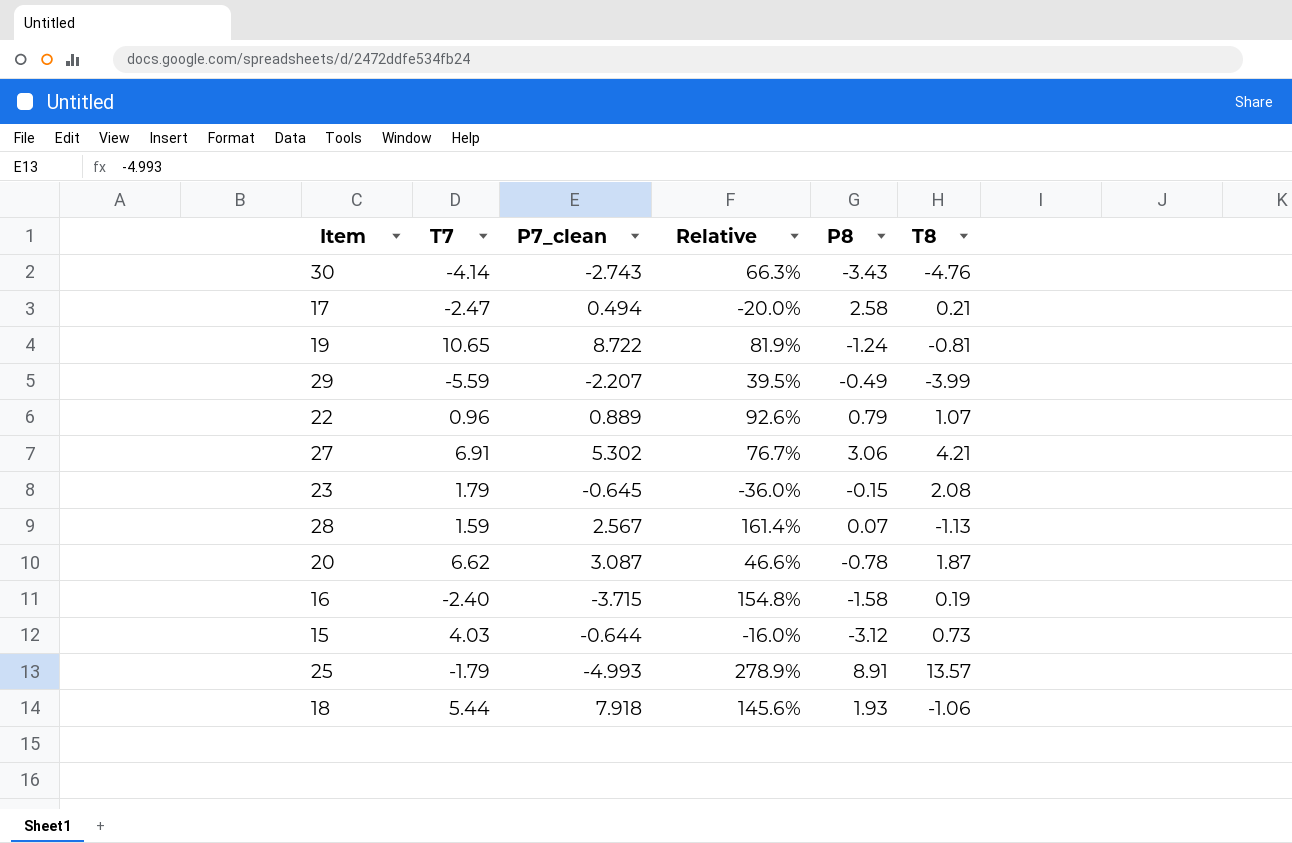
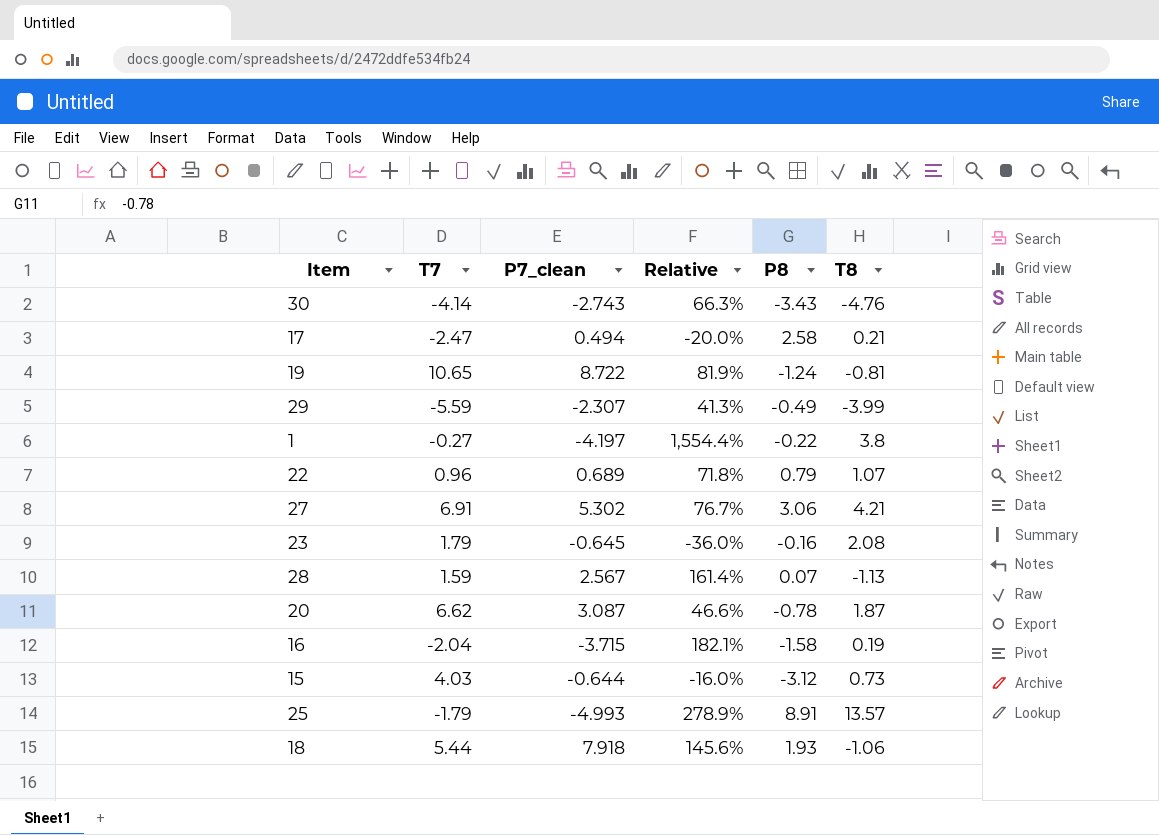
29 | P7_clean: -2.207 -> -2.307
29 | Relative: 39.5% -> 41.3%
row 1: none -> -0.27 | -4.197 | 1,554.4% | -0.22 | 3.8
22 | P7_clean: 0.889 -> 0.689
22 | Relative: 92.6% -> 71.8%
23 | P8: -0.15 -> -0.16
16 | T7: -2.40 -> -2.04
16 | Relative: 154.8% -> 182.1%

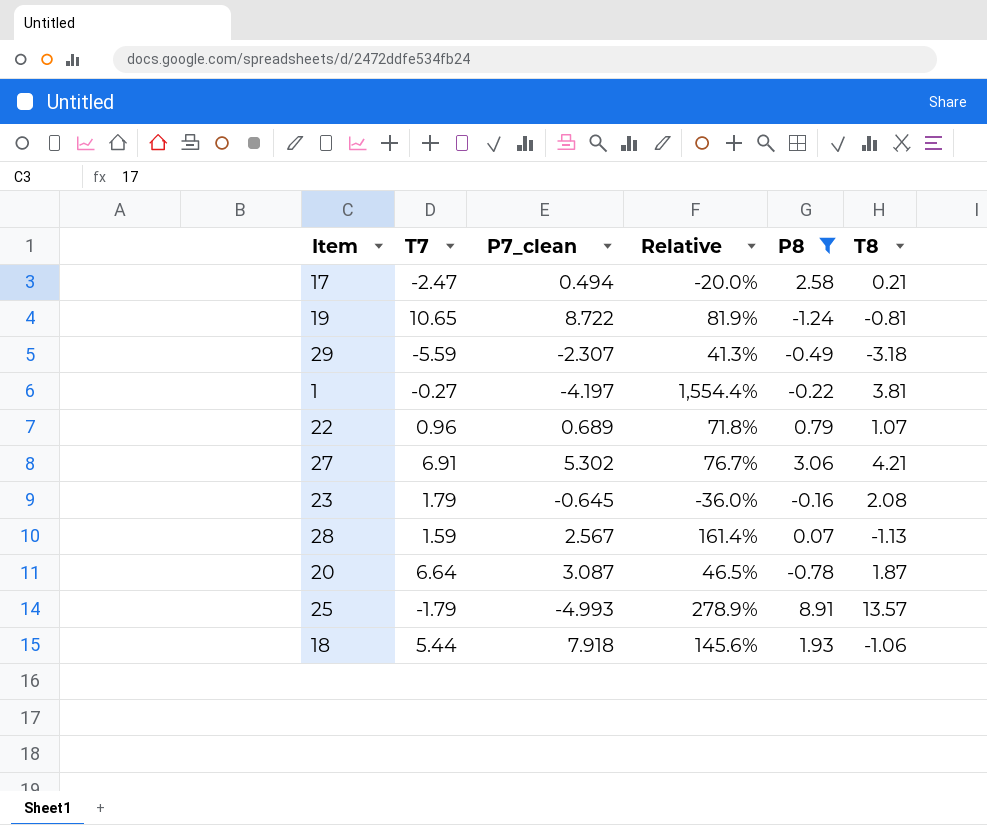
filter: none -> P8 >= -1.24
29 | T8: -3.99 -> -3.18
1 | T8: 3.8 -> 3.81
20 | T7: 6.62 -> 6.64
20 | Relative: 46.6% -> 46.5%

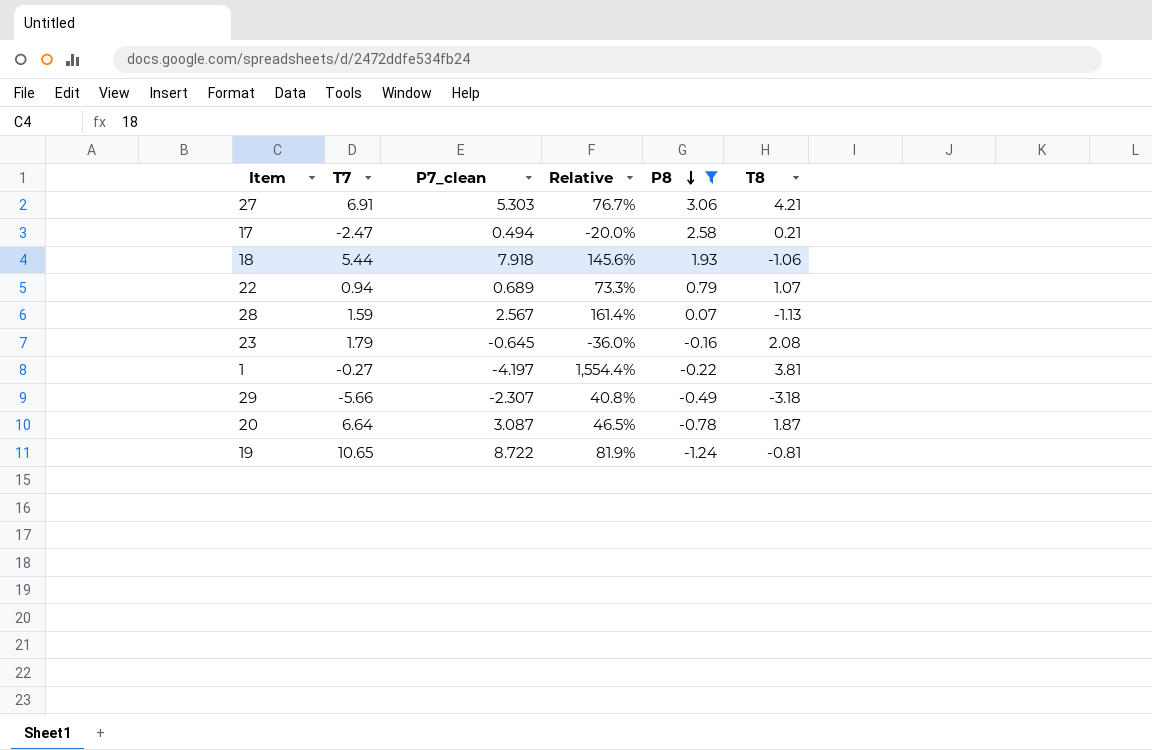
row order: none -> P8 descending
row 25: -1.79 | -4.993 | 278.9% | 8.91 | 13.57 -> none
27 | P7_clean: 5.302 -> 5.303
22 | T7: 0.96 -> 0.94
22 | Relative: 71.8% -> 73.3%
29 | T7: -5.59 -> -5.66
29 | Relative: 41.3% -> 40.8%

